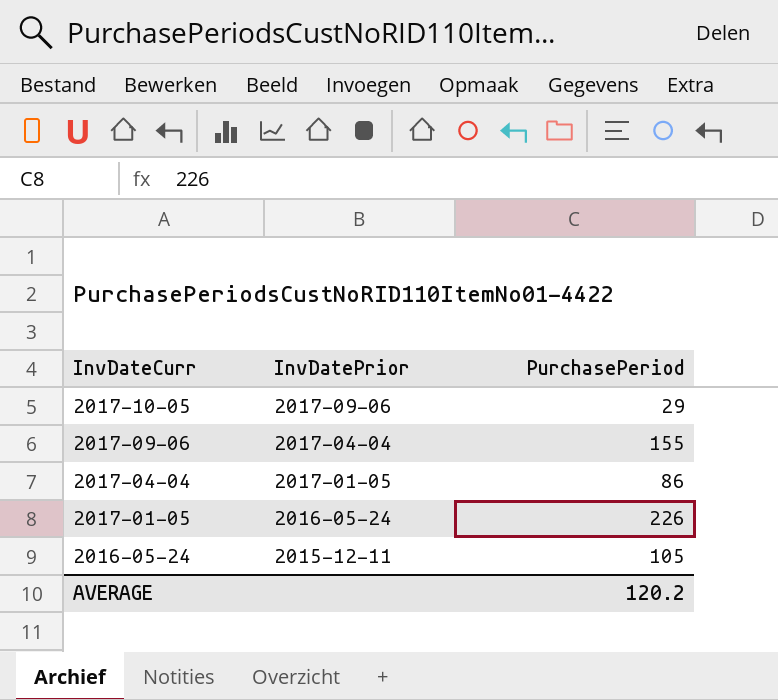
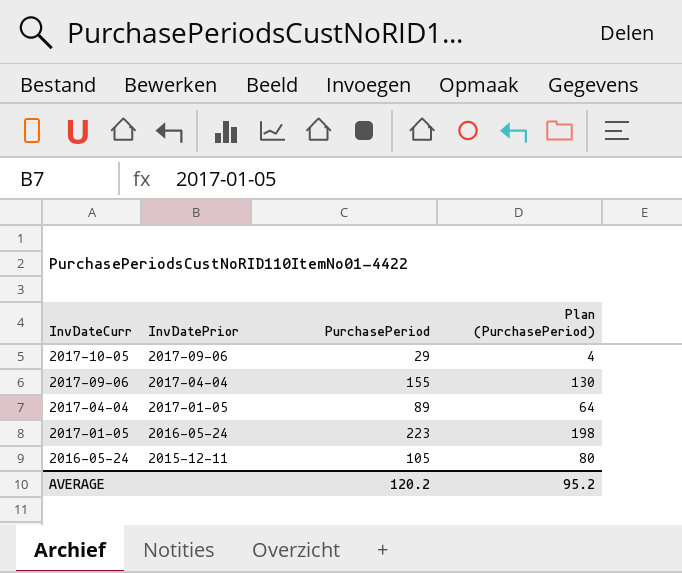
column Plan (PurchasePeriod) | formula: none -> [PurchasePeriod] - 25
2017-04-04 | PurchasePeriod: 86 -> 89
2017-01-05 | PurchasePeriod: 226 -> 223

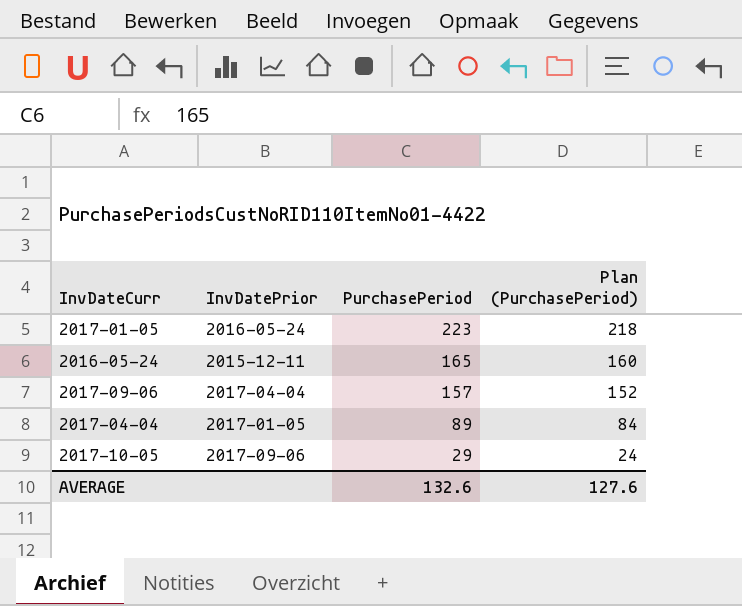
row order: InvDateCurr descending -> PurchasePeriod descending
column Plan (PurchasePeriod) | formula: [PurchasePeriod] - 25 -> [PurchasePeriod] - 5
2016-05-24 | PurchasePeriod: 105 -> 165
2017-09-06 | PurchasePeriod: 155 -> 157
AVERAGE | PurchasePeriod: 120.2 -> 132.6
AVERAGE | Plan (PurchasePeriod): 95.2 -> 127.6

